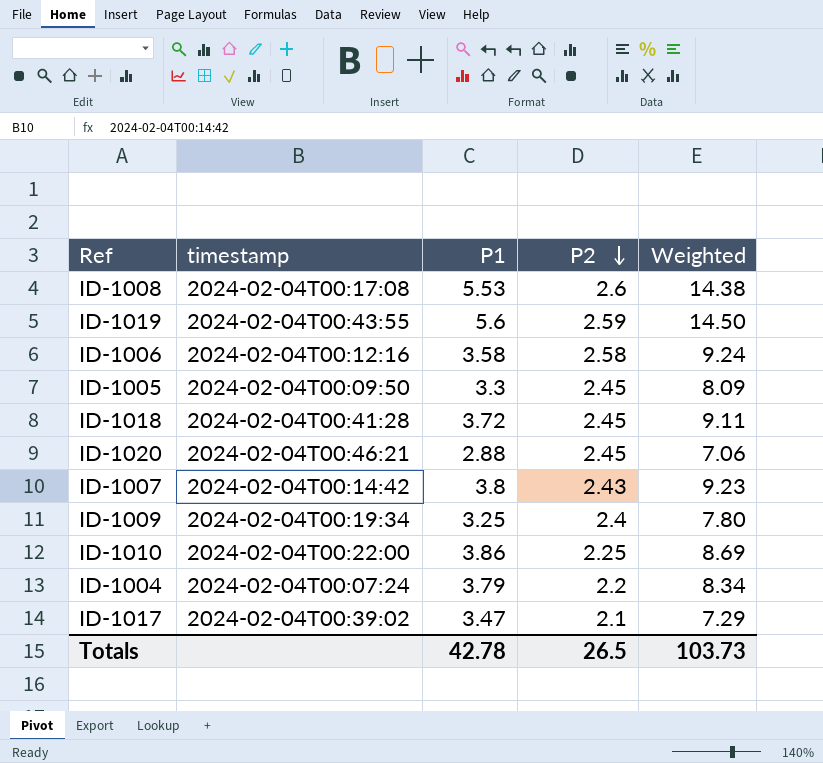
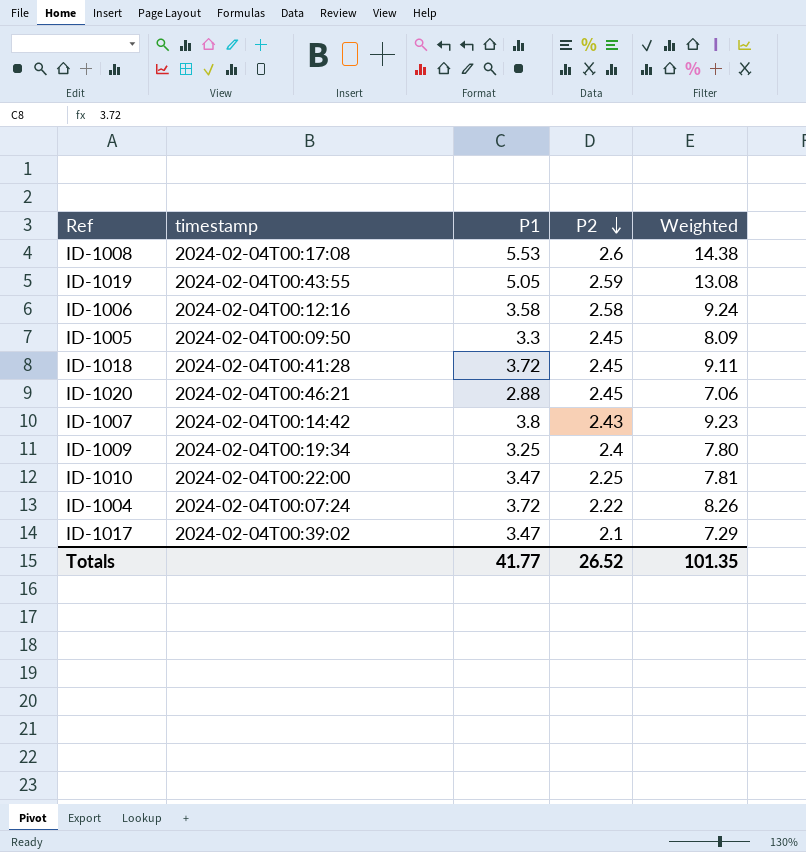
ID-1019 | P1: 5.6 -> 5.05
ID-1019 | Weighted: 14.50 -> 13.08
ID-1010 | P1: 3.86 -> 3.47
ID-1010 | Weighted: 8.69 -> 7.81
ID-1004 | P1: 3.79 -> 3.72
ID-1004 | P2: 2.2 -> 2.22
ID-1004 | Weighted: 8.34 -> 8.26
Totals | P1: 42.78 -> 41.77
Totals | P2: 26.5 -> 26.52
Totals | Weighted: 103.73 -> 101.35

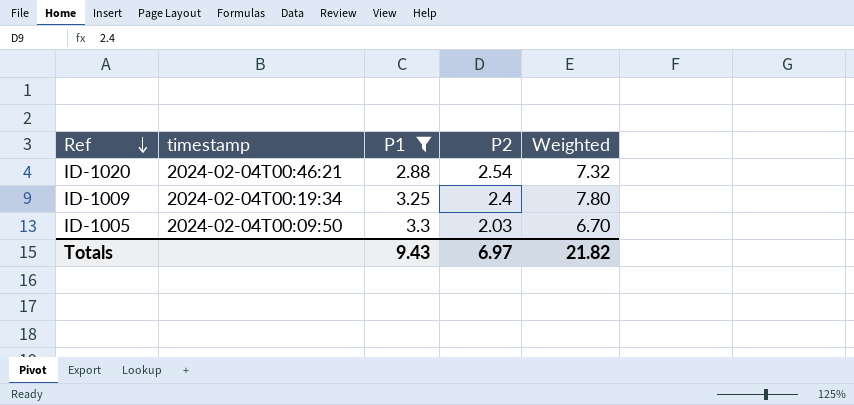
filter: none -> P1 <= 3.3
row order: P2 descending -> Ref descending
ID-1020 | P2: 2.45 -> 2.54
ID-1020 | Weighted: 7.06 -> 7.32
ID-1005 | P2: 2.45 -> 2.03
ID-1005 | Weighted: 8.09 -> 6.70
Totals | P1: 41.77 -> 9.43
Totals | P2: 26.52 -> 6.97
Totals | Weighted: 101.35 -> 21.82

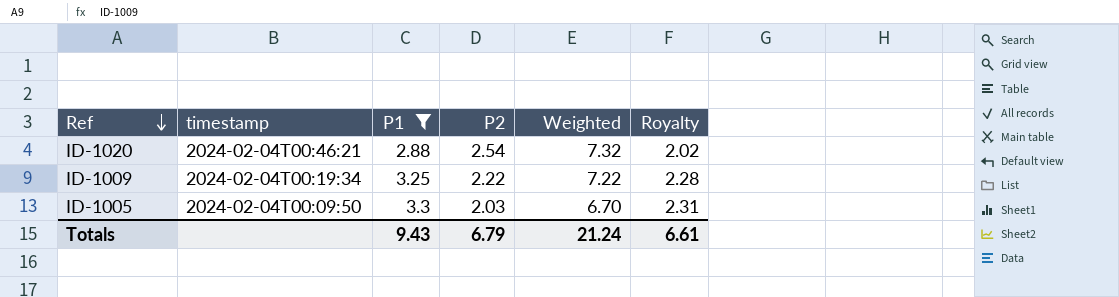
column Royalty | formula: none -> [P1] * 0.7
ID-1009 | P2: 2.4 -> 2.22
ID-1009 | Weighted: 7.80 -> 7.22
Totals | P2: 6.97 -> 6.79
Totals | Weighted: 21.82 -> 21.24

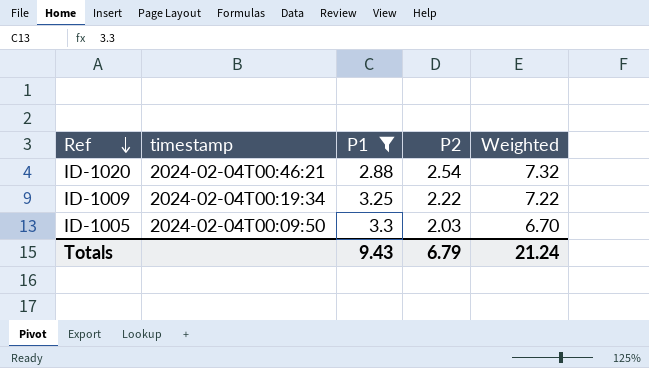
column Royalty | formula: [P1] * 0.7 -> none

